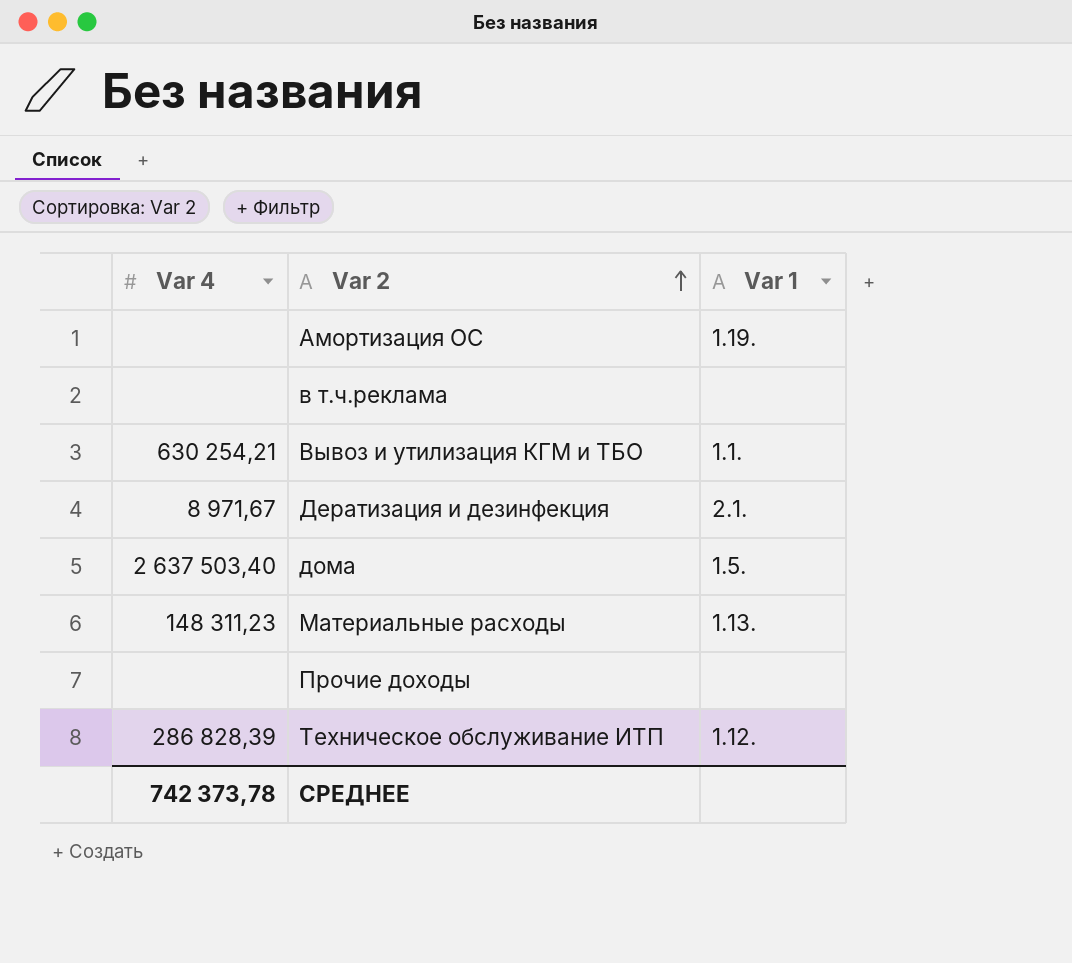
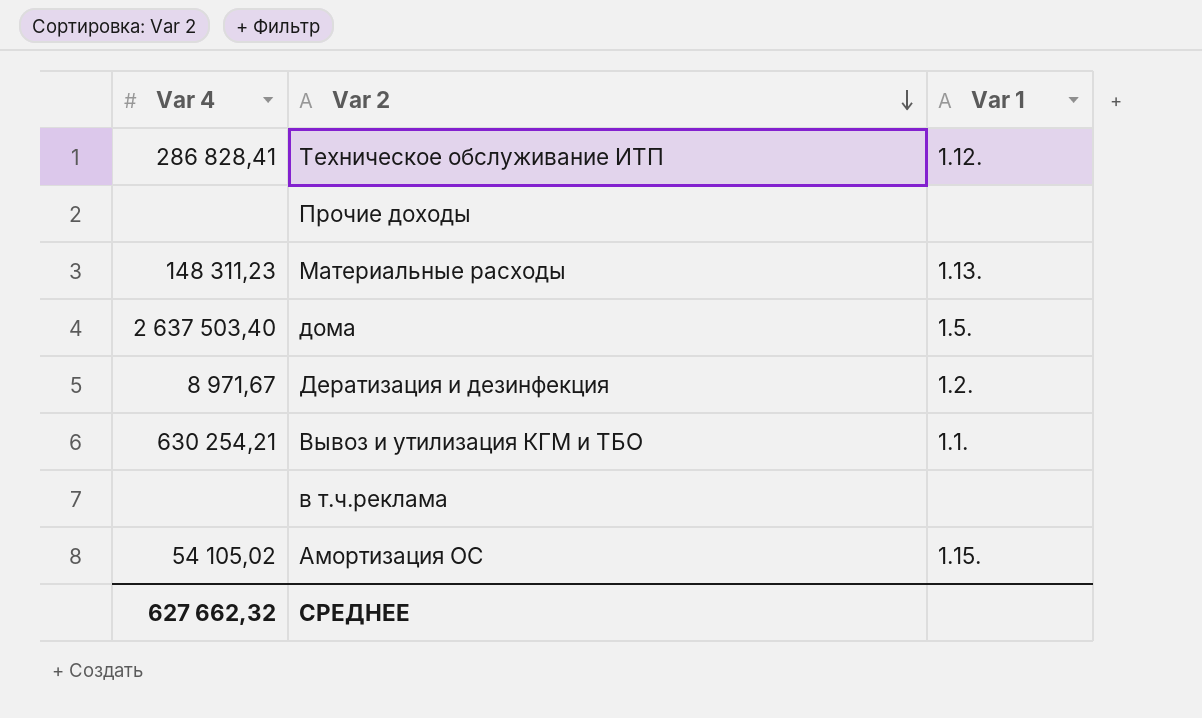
row order: Var 2 ascending -> Var 2 descending
Техническое обслуживание ИТП | Var 4: 286 828,39 -> 286 828,41
Дератизация и дезинфекция | Var 1: 2.1. -> 1.2.
Амортизация ОС | Var 4: none -> 54 105,02
Амортизация ОС | Var 1: 1.19. -> 1.15.
СРЕДНЕЕ | Var 4: 742 373,78 -> 627 662,32

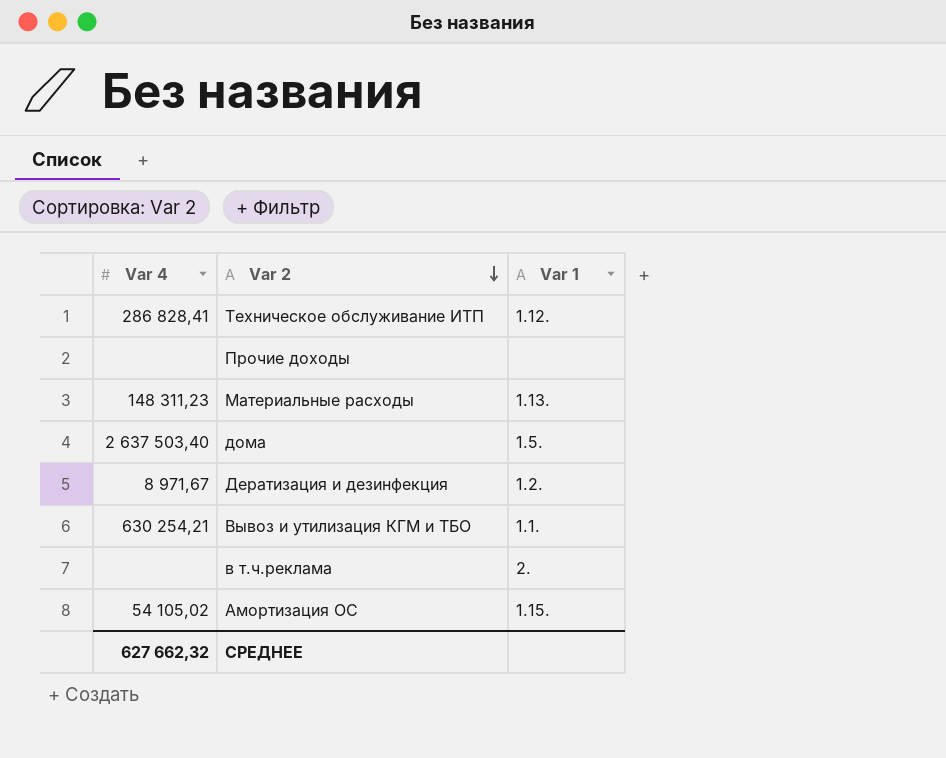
в т.ч.реклама | Var 1: none -> 2.

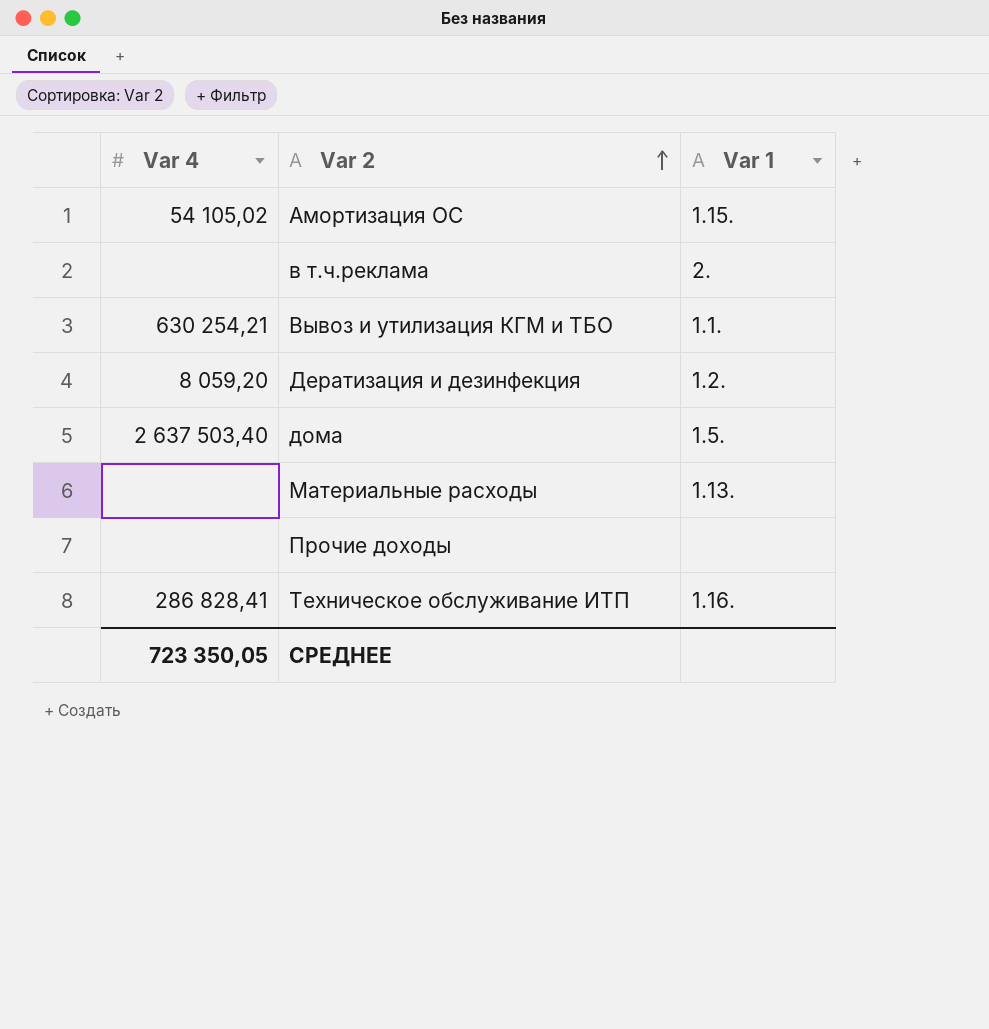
row order: Var 2 descending -> Var 2 ascending
Дератизация и дезинфекция | Var 4: 8 971,67 -> 8 059,20
Материальные расходы | Var 4: 148 311,23 -> none
Техническое обслуживание ИТП | Var 1: 1.12. -> 1.16.
СРЕДНЕЕ | Var 4: 627 662,32 -> 723 350,05

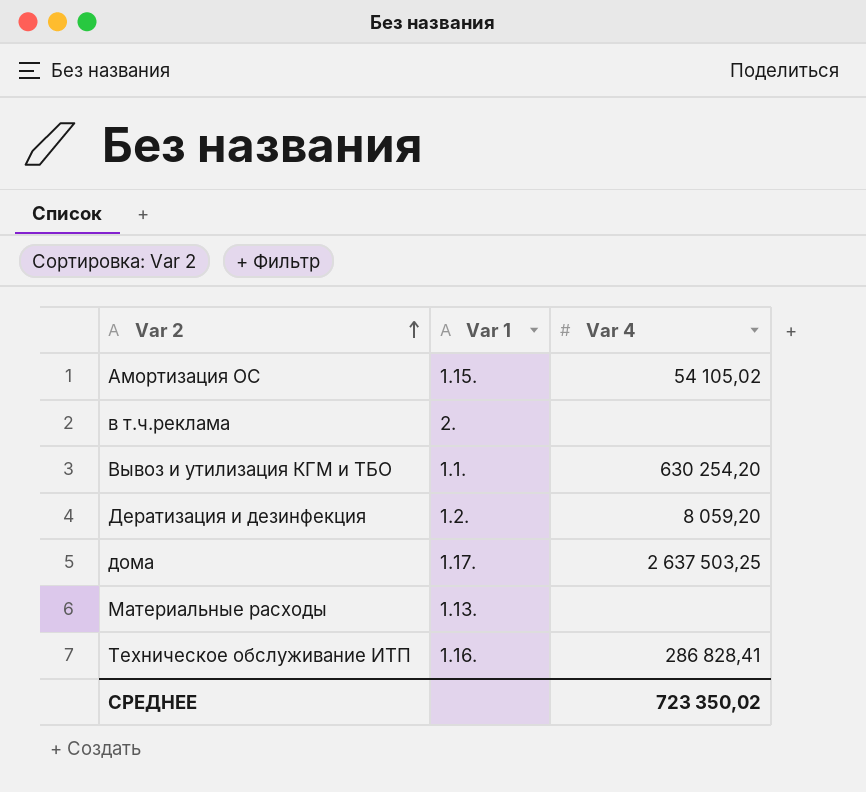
column Var 4 | position: 1 -> 3
row Прочие доходы: none | none -> none
Вывоз и утилизация КГМ и ТБО | Var 4: 630 254,21 -> 630 254,20
дома | Var 1: 1.5. -> 1.17.
дома | Var 4: 2 637 503,40 -> 2 637 503,25
СРЕДНЕЕ | Var 4: 723 350,05 -> 723 350,02

